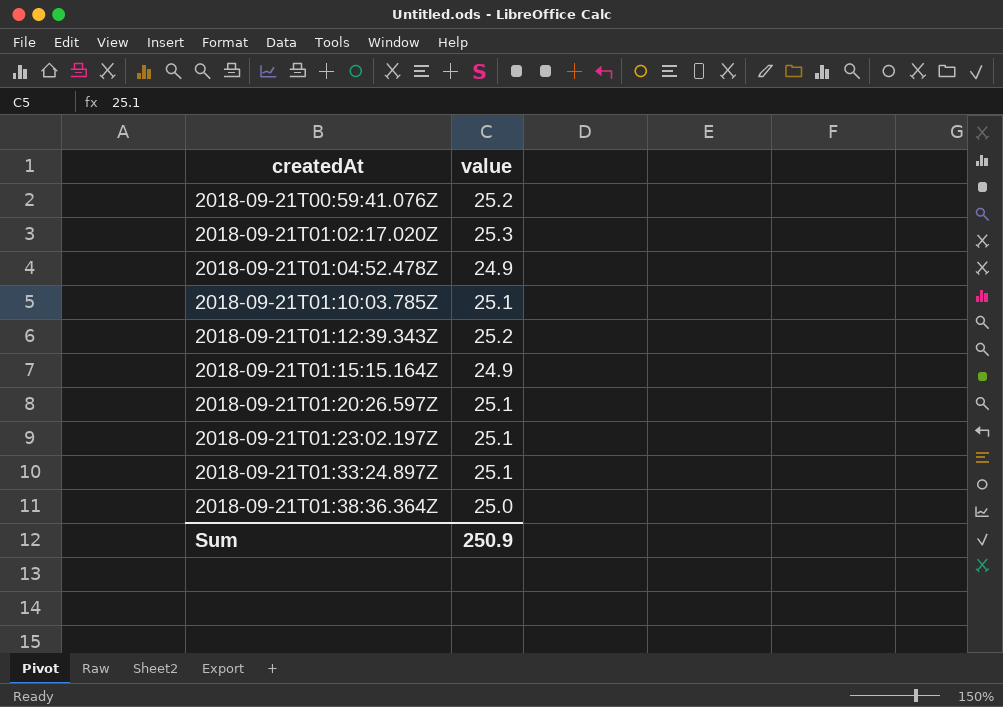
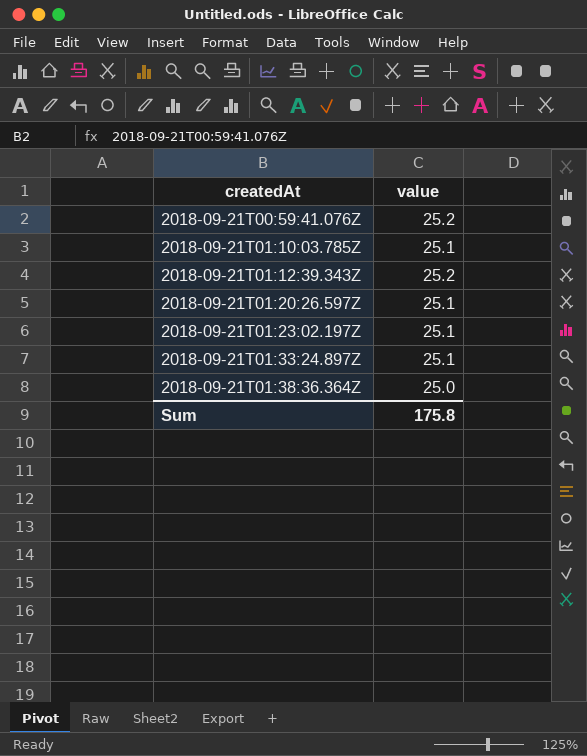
row 2018-09-21T01:02:17.020Z: 25.3 -> none
row 2018-09-21T01:04:52.478Z: 24.9 -> none
row 2018-09-21T01:15:15.164Z: 24.9 -> none
Sum | value: 250.9 -> 175.8

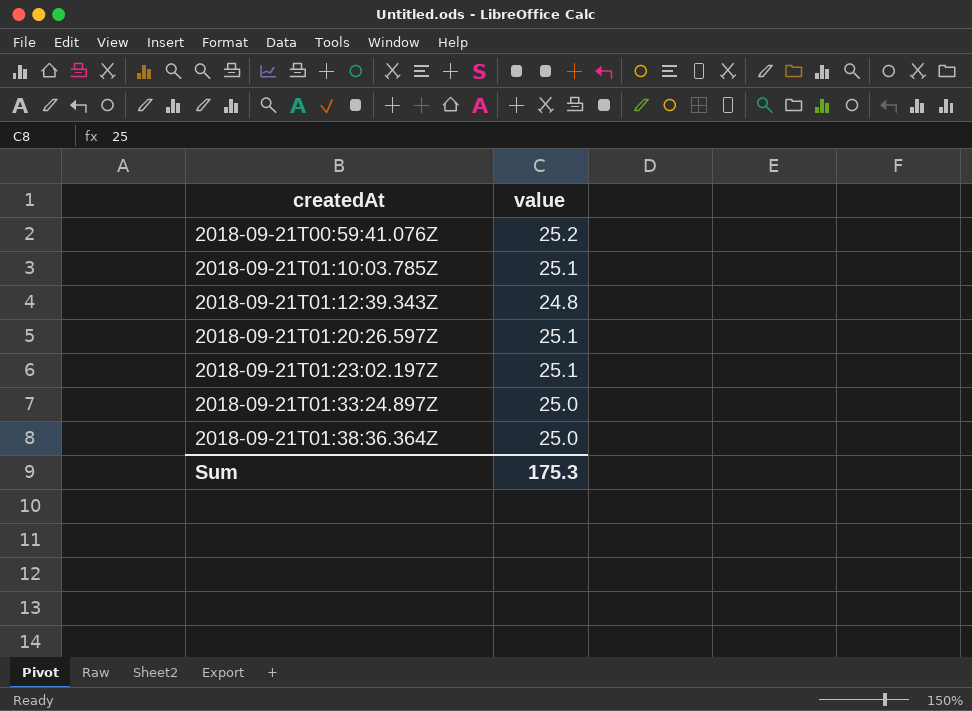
2018-09-21T01:12:39.343Z | value: 25.2 -> 24.8
2018-09-21T01:33:24.897Z | value: 25.1 -> 25.0
Sum | value: 175.8 -> 175.3

